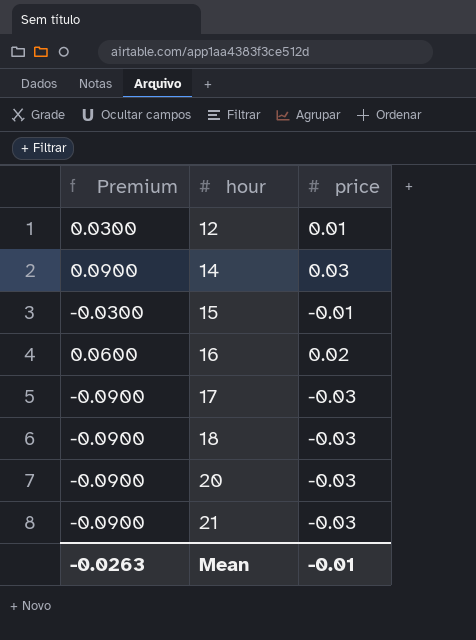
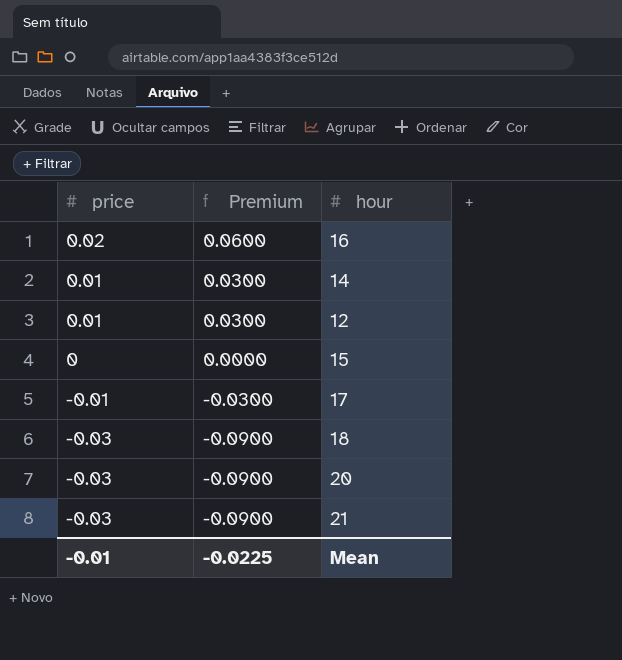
row order: hour ascending -> price descending
column price | position: 3 -> 1
14 | price: 0.03 -> 0.01
14 | Premium: 0.0900 -> 0.0300
15 | price: -0.01 -> 0
15 | Premium: -0.0300 -> 0.0000
17 | price: -0.03 -> -0.01
17 | Premium: -0.0900 -> -0.0300
Mean | Premium: -0.0263 -> -0.0225

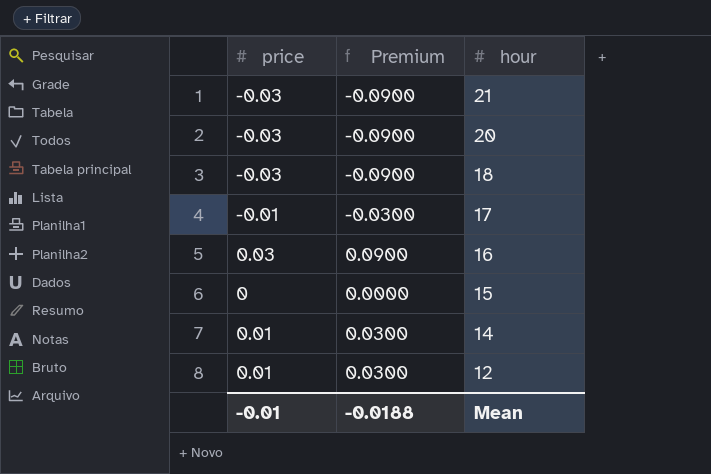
row order: price descending -> hour descending
16 | price: 0.02 -> 0.03
16 | Premium: 0.0600 -> 0.0900
Mean | Premium: -0.0225 -> -0.0188

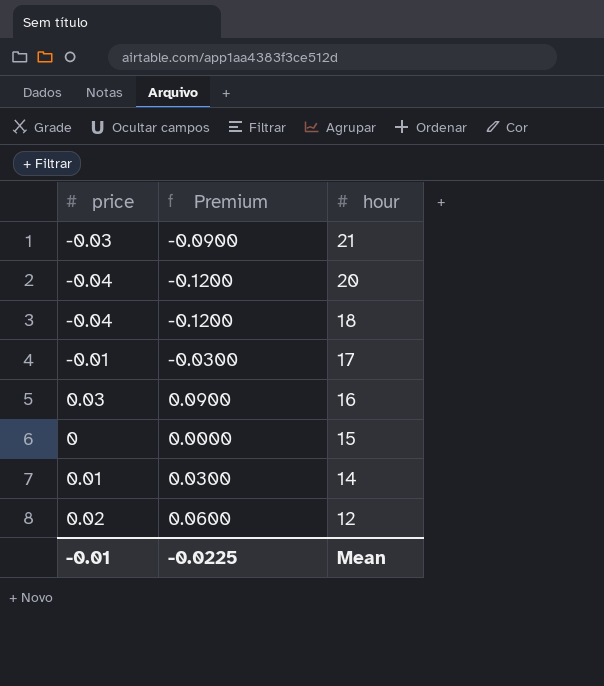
20 | price: -0.03 -> -0.04
20 | Premium: -0.0900 -> -0.1200
18 | price: -0.03 -> -0.04
18 | Premium: -0.0900 -> -0.1200
12 | price: 0.01 -> 0.02
12 | Premium: 0.0300 -> 0.0600
Mean | Premium: -0.0188 -> -0.0225

